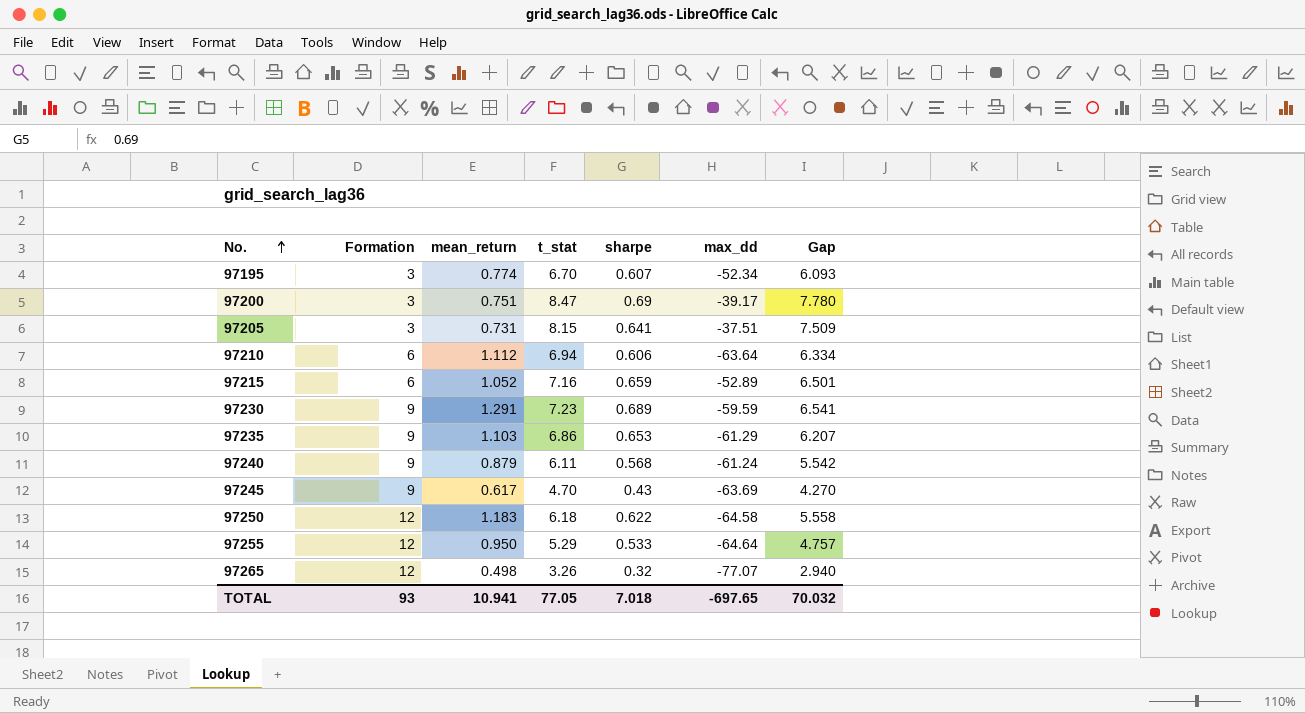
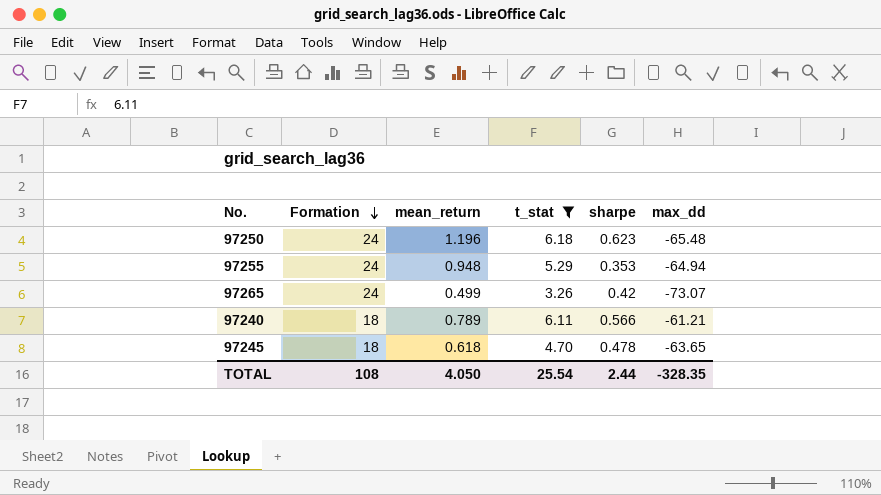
filter: none -> t_stat <= 6.18
row order: No. ascending -> Formation descending
column Gap | formula: [t_stat] - [sharpe] -> none
97250 | Formation: 12 -> 24
97250 | mean_return: 1.183 -> 1.196
97250 | sharpe: 0.622 -> 0.623
97250 | max_dd: -64.58 -> -65.48
97255 | Formation: 12 -> 24
97255 | mean_return: 0.950 -> 0.948
97255 | sharpe: 0.533 -> 0.353
97255 | max_dd: -64.64 -> -64.94
97265 | Formation: 12 -> 24
97265 | mean_return: 0.498 -> 0.499
97265 | sharpe: 0.32 -> 0.42
97265 | max_dd: -77.07 -> -73.07
97240 | Formation: 9 -> 18
97240 | mean_return: 0.879 -> 0.789
97240 | sharpe: 0.568 -> 0.566
97240 | max_dd: -61.24 -> -61.21
97245 | Formation: 9 -> 18
97245 | mean_return: 0.617 -> 0.618
97245 | sharpe: 0.43 -> 0.478
97245 | max_dd: -63.69 -> -63.65
TOTAL | Formation: 93 -> 108
TOTAL | mean_return: 10.941 -> 4.050
TOTAL | t_stat: 77.05 -> 25.54
TOTAL | sharpe: 7.018 -> 2.44
TOTAL | max_dd: -697.65 -> -328.35

